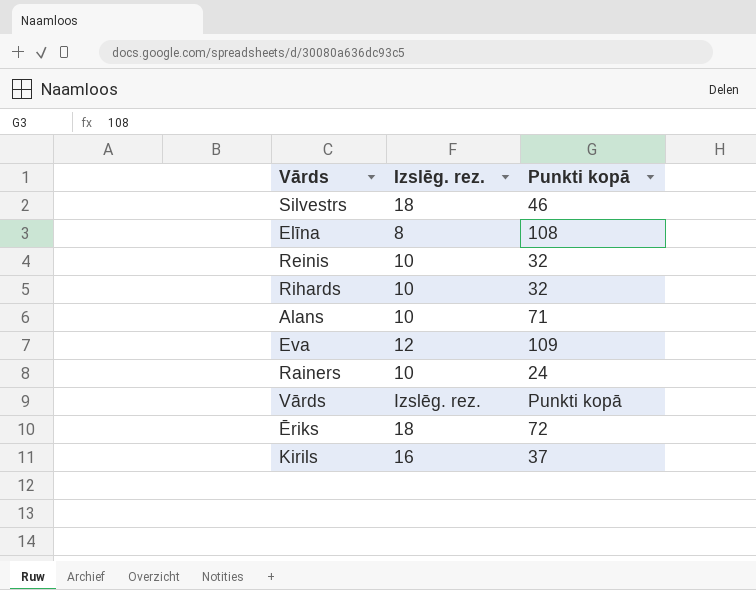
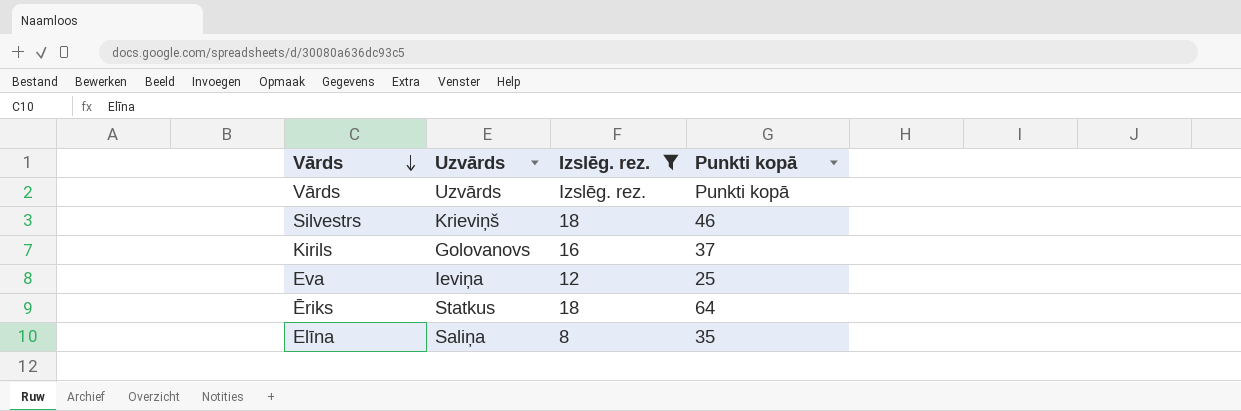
filter: none -> Izslēg. rez. != 10
row order: none -> Vārds descending
column Uzvārds | position: none -> 2
Eva | Punkti kopā: 109 -> 25
Ēriks | Punkti kopā: 72 -> 64
Elīna | Punkti kopā: 108 -> 35

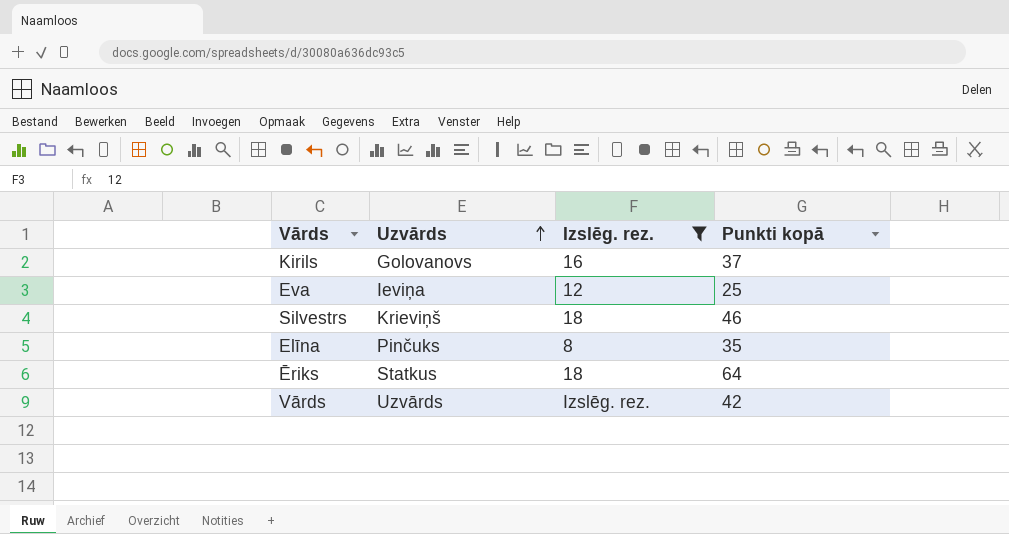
row order: Vārds descending -> Uzvārds ascending
Elīna | Uzvārds: Saliņa -> Pinčuks
Vārds | Punkti kopā: Punkti kopā -> 42

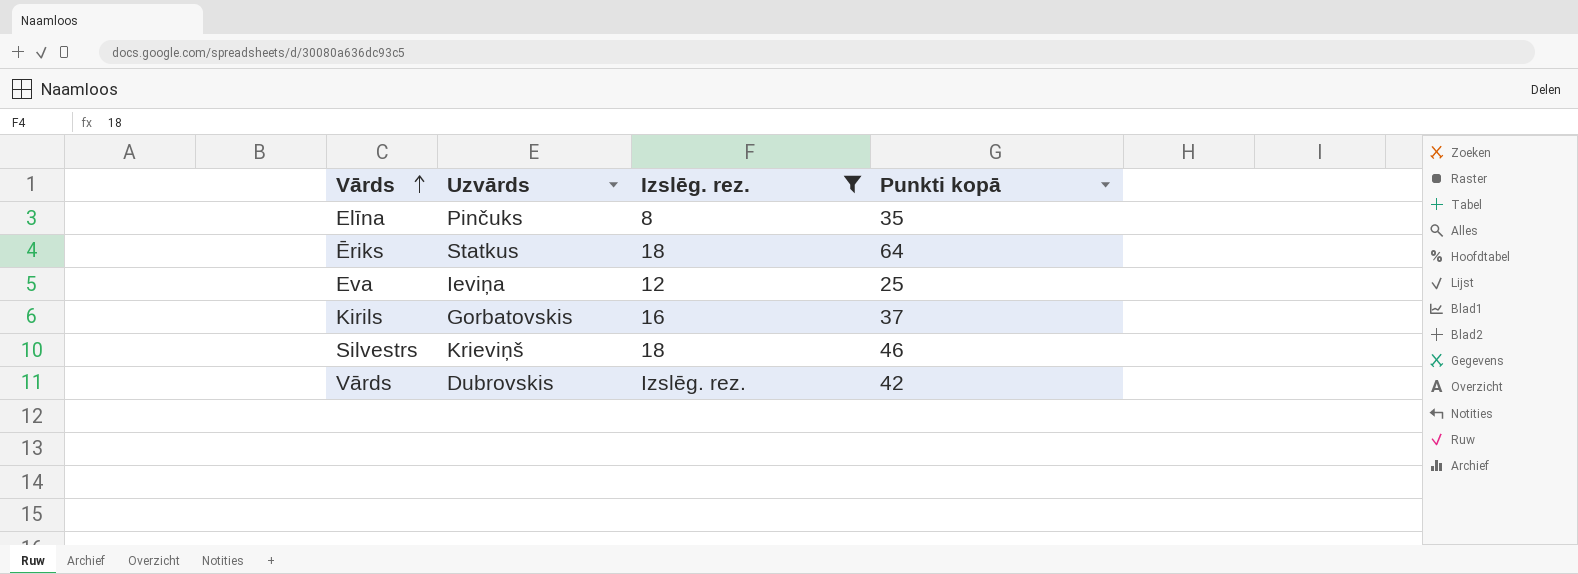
row order: Uzvārds ascending -> Vārds ascending
Kirils | Uzvārds: Golovanovs -> Gorbatovskis
Vārds | Uzvārds: Uzvārds -> Dubrovskis

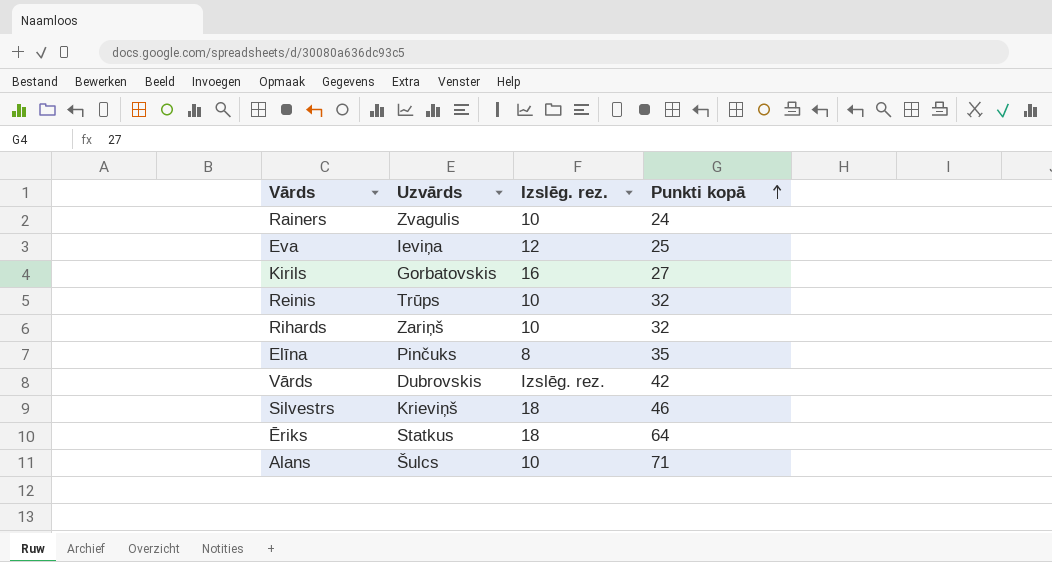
filter: Izslēg. rez. != 10 -> none
row order: Vārds ascending -> Punkti kopā ascending
Kirils | Punkti kopā: 37 -> 27

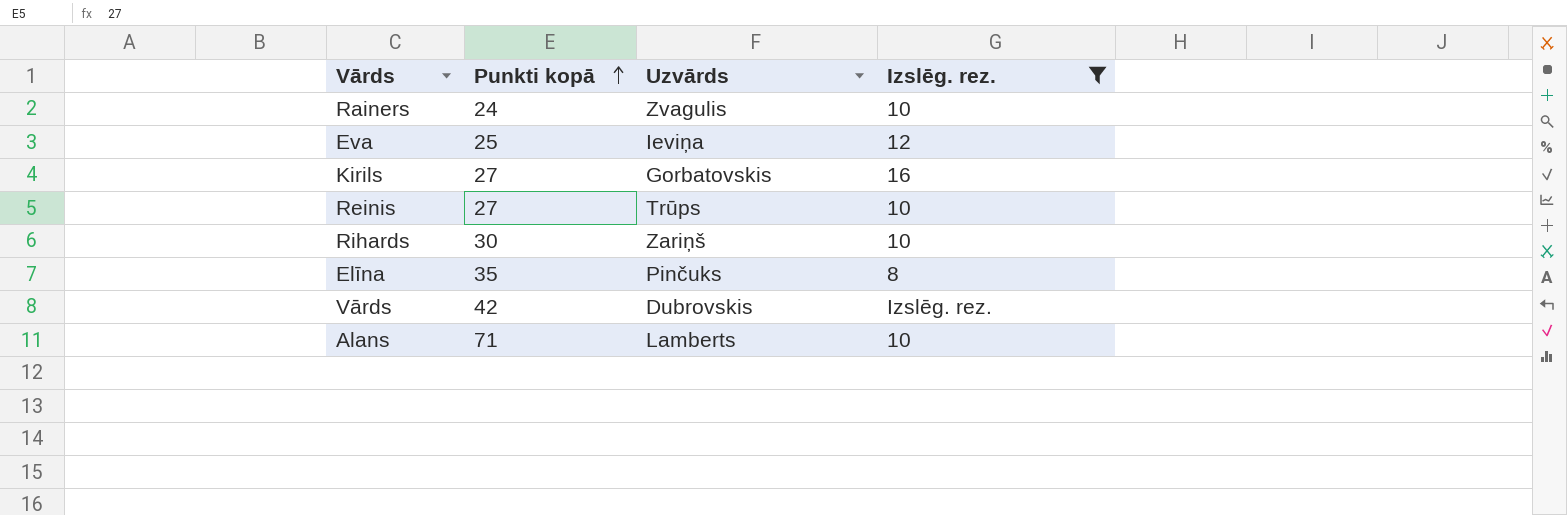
filter: none -> Izslēg. rez. != 18
column Punkti kopā | position: 4 -> 2
Reinis | Punkti kopā: 32 -> 27
Rihards | Punkti kopā: 32 -> 30
Alans | Uzvārds: Šulcs -> Lamberts

